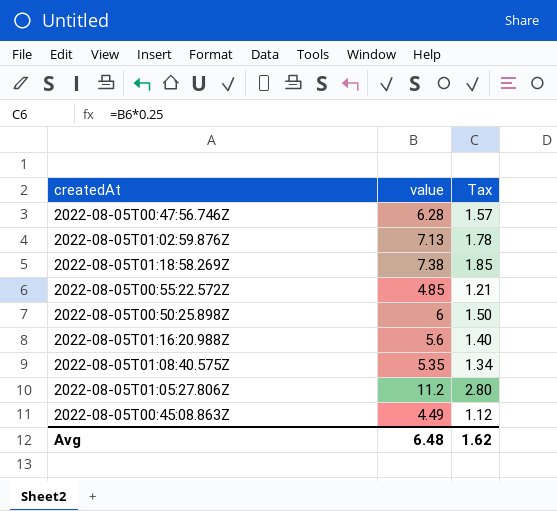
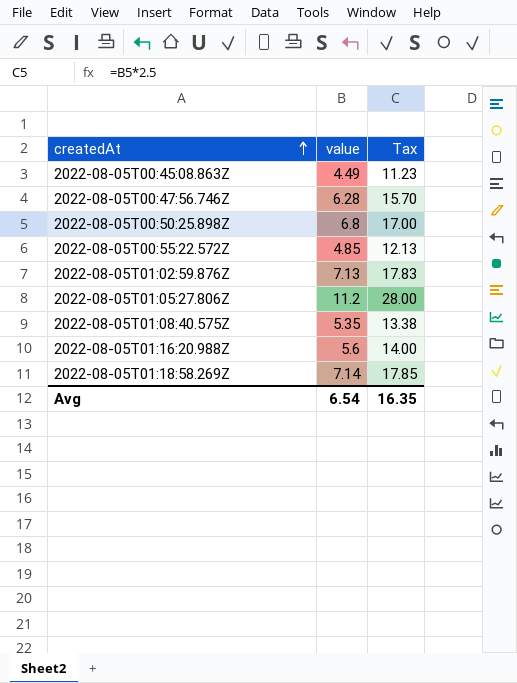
row order: none -> createdAt ascending
column Tax | formula: [value] * 0.25 -> [value] * 2.5
2022-08-05T00:50:25.898Z | value: 6 -> 6.8
2022-08-05T01:18:58.269Z | value: 7.38 -> 7.14
Avg | value: 6.48 -> 6.54
Avg | Tax: 1.62 -> 16.35

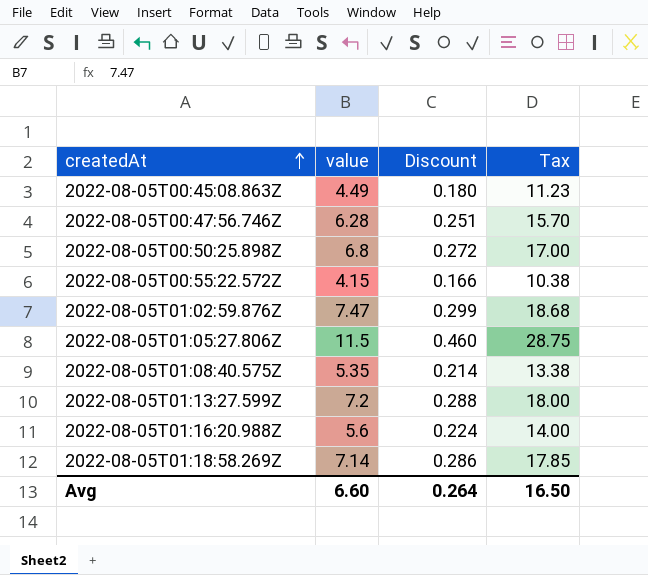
column Discount | formula: none -> [value] * 0.04
2022-08-05T00:55:22.572Z | value: 4.85 -> 4.15
2022-08-05T00:55:22.572Z | Tax: 12.13 -> 10.38
2022-08-05T01:02:59.876Z | value: 7.13 -> 7.47
2022-08-05T01:02:59.876Z | Tax: 17.83 -> 18.68
2022-08-05T01:05:27.806Z | value: 11.2 -> 11.5
2022-08-05T01:05:27.806Z | Tax: 28.00 -> 28.75
row 2022-08-05T01:13:27.599Z: none -> 7.2 | 0.288 | 18.00
Avg | value: 6.54 -> 6.60
Avg | Tax: 16.35 -> 16.50

